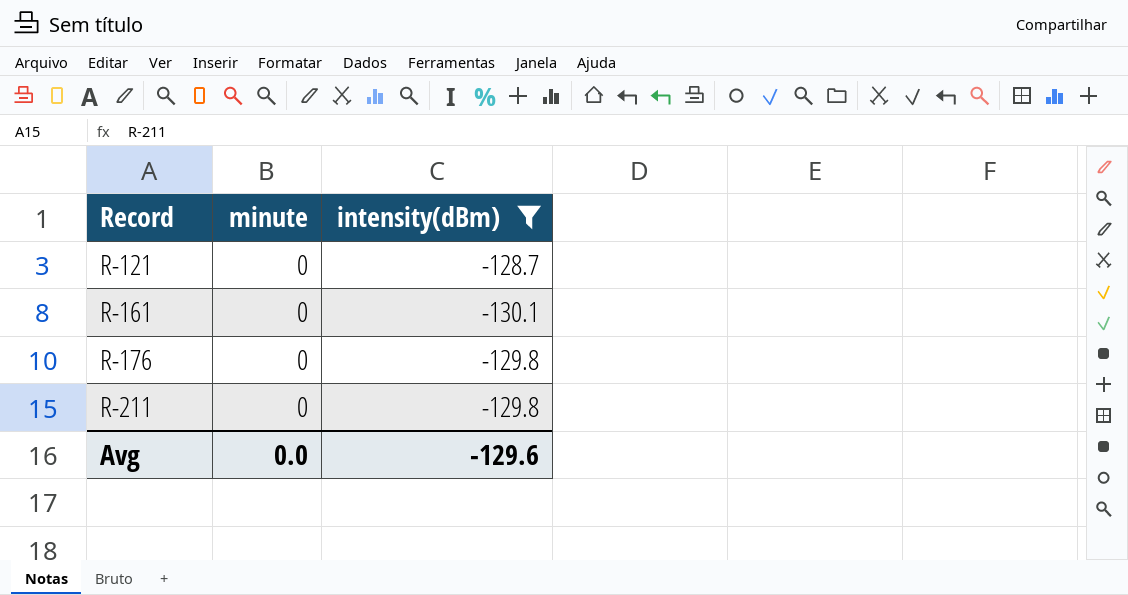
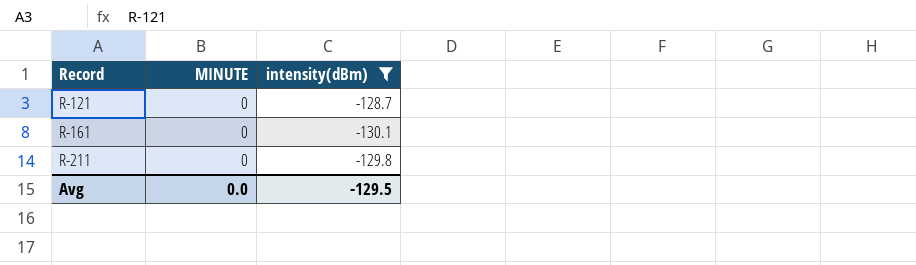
column name: minute -> MINUTE
row R-176: 0 | -129.8 -> none
Avg | intensity(dBm): -129.6 -> -129.5

